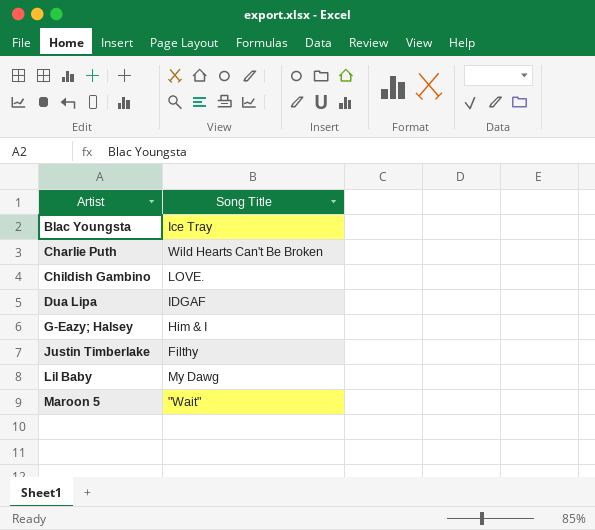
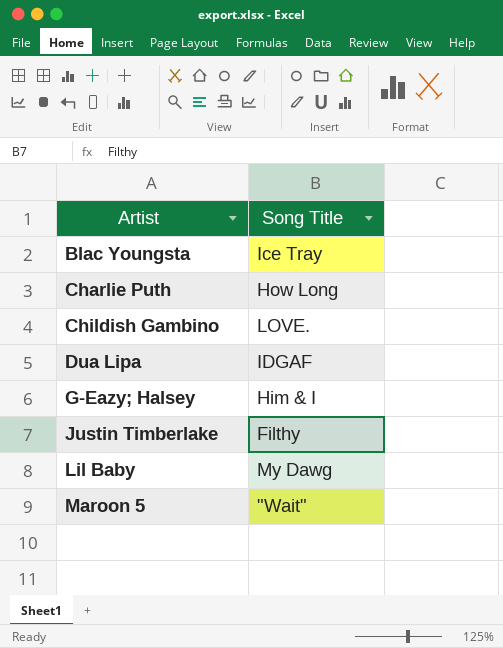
Charlie Puth | Song Title: Wild Hearts Can't Be Broken -> How Long

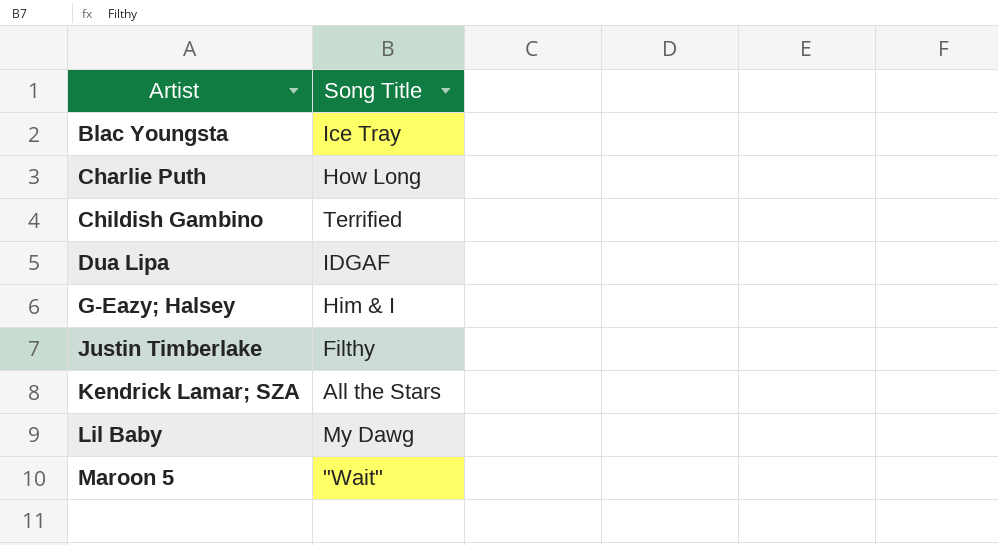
Childish Gambino | Song Title: LOVE. -> Terrified
row Kendrick Lamar; SZA: none -> All the Stars

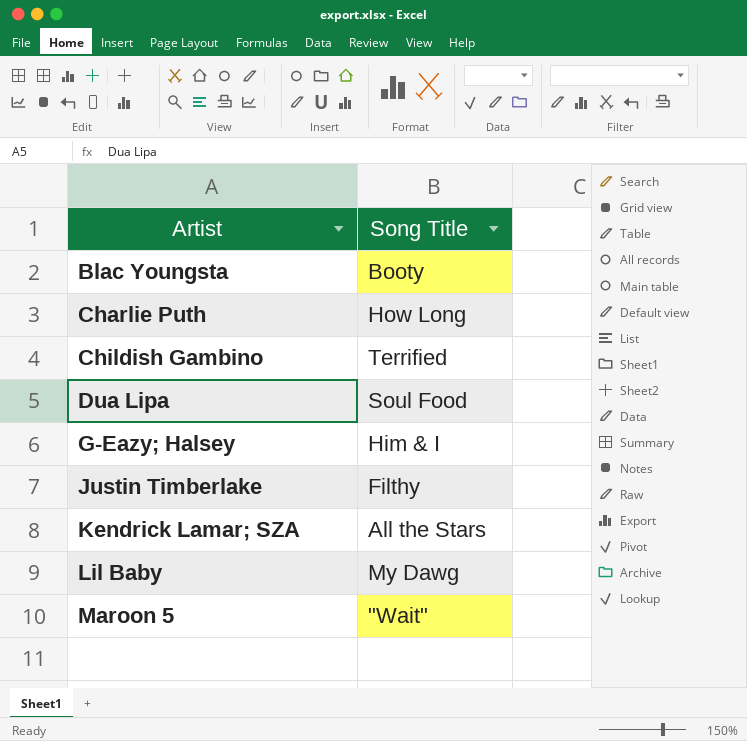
Blac Youngsta | Song Title: Ice Tray -> Booty
Dua Lipa | Song Title: IDGAF -> Soul Food

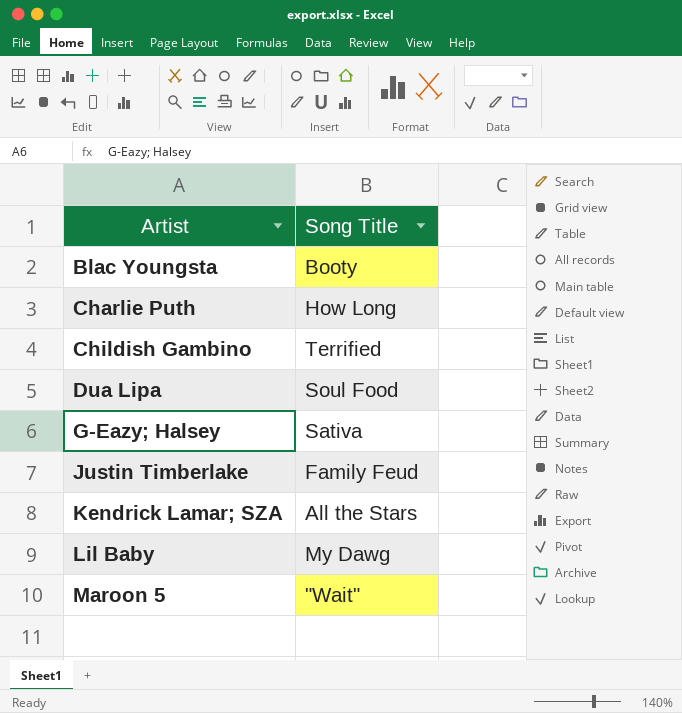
G-Eazy; Halsey | Song Title: Him & I -> Sativa
Justin Timberlake | Song Title: Filthy -> Family Feud

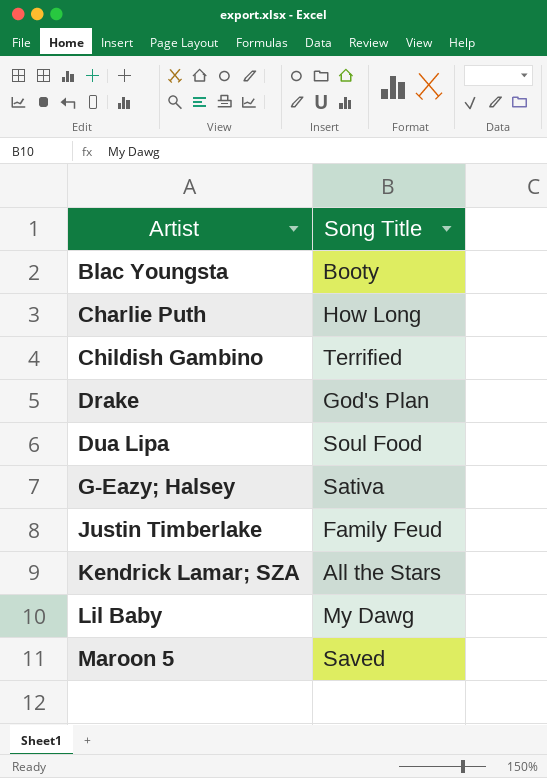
row Drake: none -> God's Plan
Maroon 5 | Song Title: "Wait" -> Saved

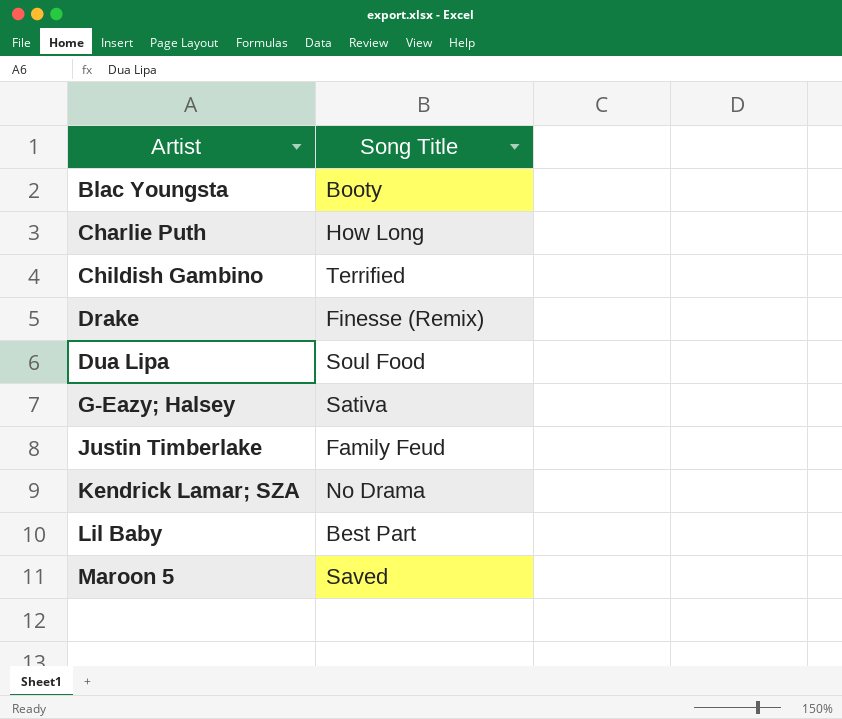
Drake | Song Title: God's Plan -> Finesse (Remix)
Kendrick Lamar; SZA | Song Title: All the Stars -> No Drama
Lil Baby | Song Title: My Dawg -> Best Part

